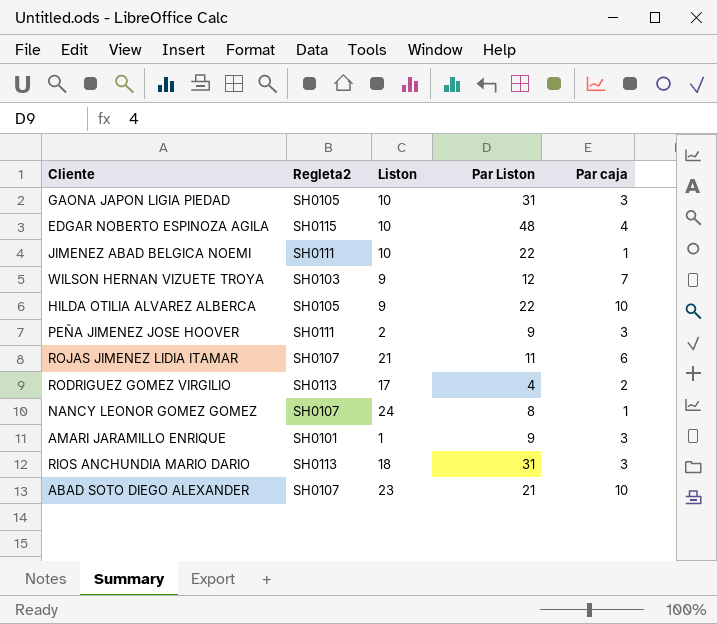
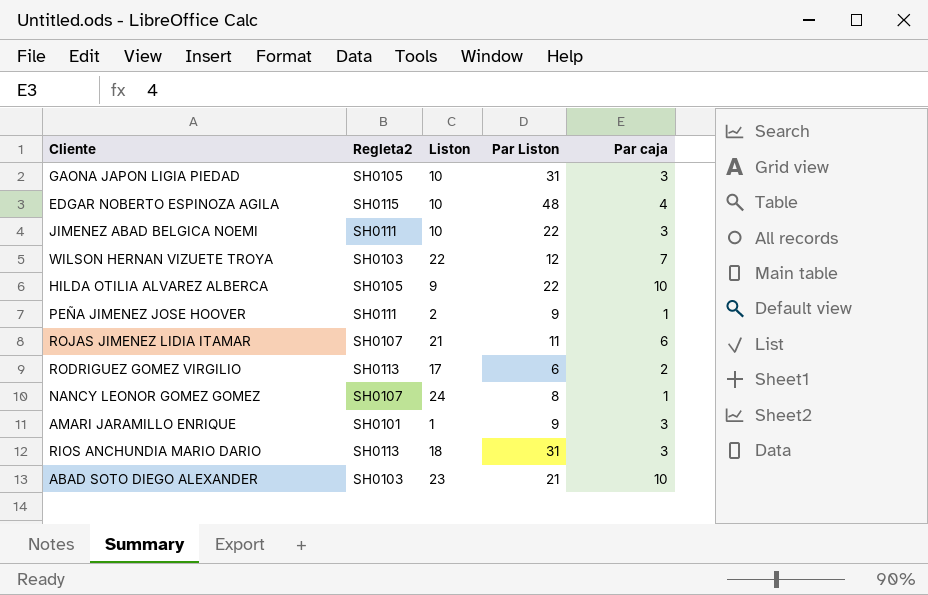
JIMENEZ ABAD BELGICA NOEMI | Par caja: 1 -> 3
WILSON HERNAN VIZUETE TROYA | Liston: 9 -> 22
PEÑA JIMENEZ JOSE HOOVER | Par caja: 3 -> 1
RODRIGUEZ GOMEZ VIRGILIO | Par Liston: 4 -> 6
ABAD SOTO DIEGO ALEXANDER | Regleta2: SH0107 -> SH0103

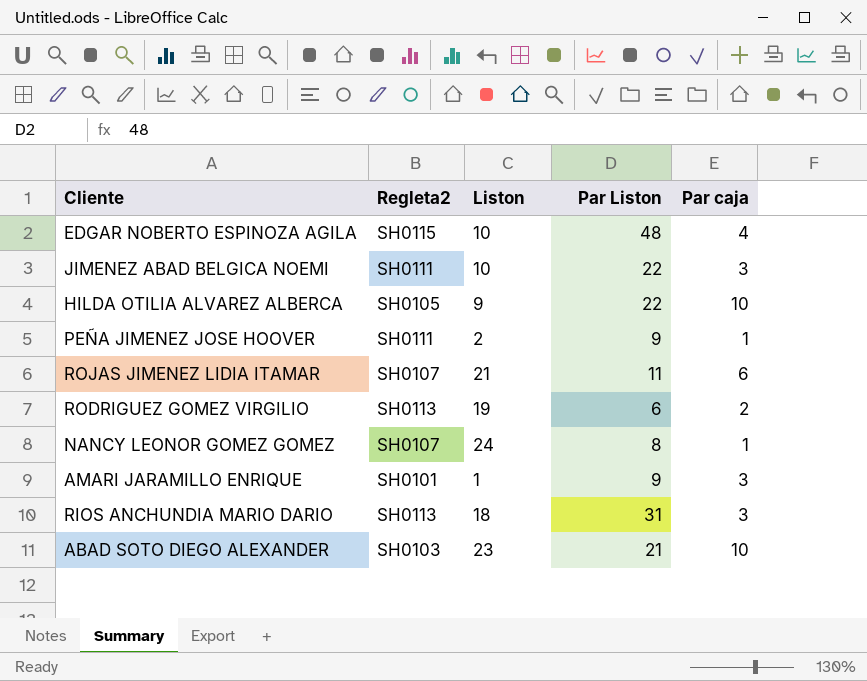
row GAONA JAPON LIGIA PIEDAD: SH0105 | 10 | 31 | 3 -> none
row WILSON HERNAN VIZUETE TROYA: SH0103 | 22 | 12 | 7 -> none
RODRIGUEZ GOMEZ VIRGILIO | Liston: 17 -> 19

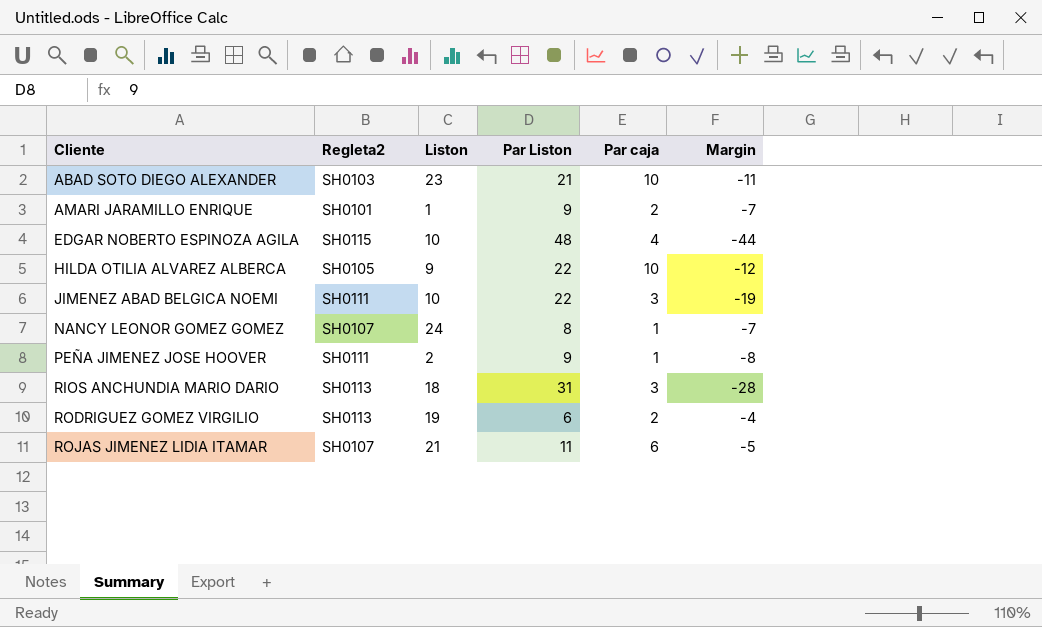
row order: none -> Cliente ascending
column Margin | formula: none -> [Par caja] - [Par Liston]
AMARI JARAMILLO ENRIQUE | Par caja: 3 -> 2

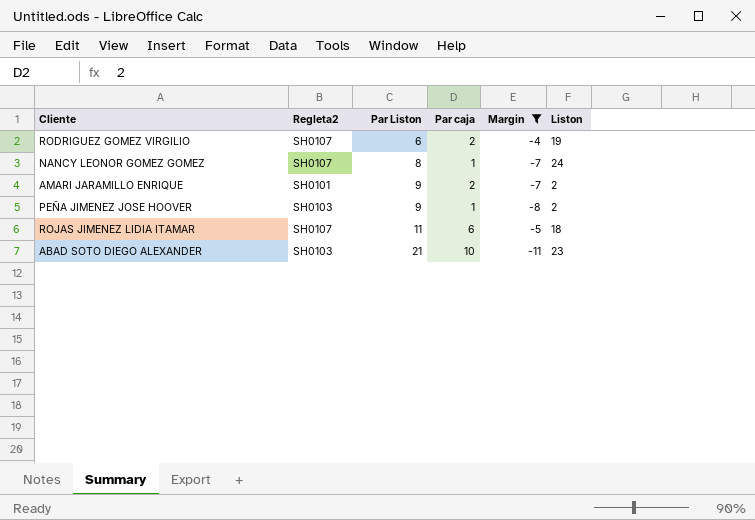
filter: none -> Margin >= -11
row order: Cliente ascending -> Par Liston ascending
column Liston | position: 3 -> 6
RODRIGUEZ GOMEZ VIRGILIO | Regleta2: SH0113 -> SH0107
AMARI JARAMILLO ENRIQUE | Liston: 1 -> 2
PEÑA JIMENEZ JOSE HOOVER | Regleta2: SH0111 -> SH0103
ROJAS JIMENEZ LIDIA ITAMAR | Liston: 21 -> 18

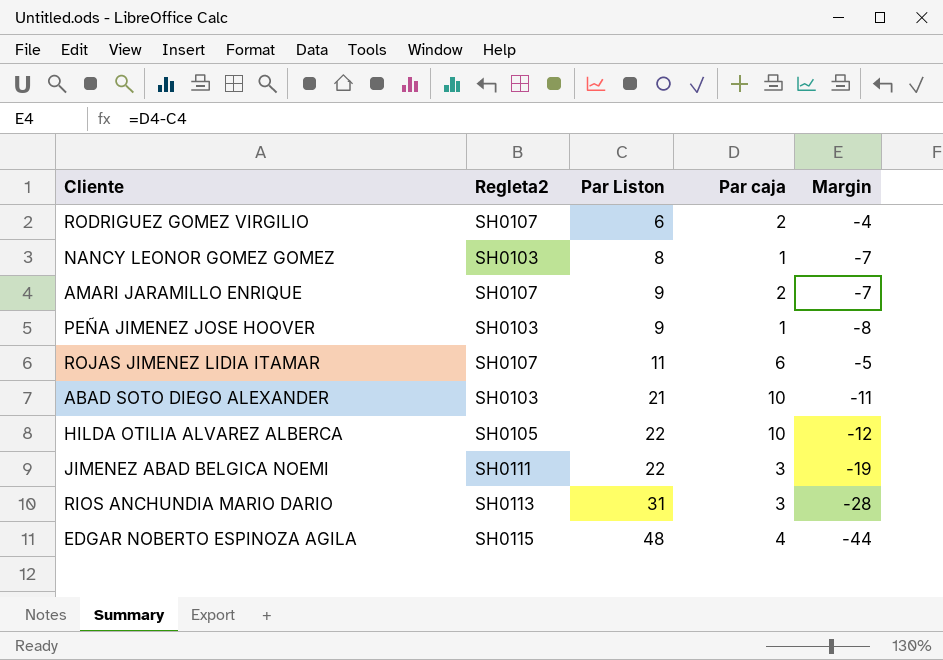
filter: Margin >= -11 -> none
column Liston | position: 6 -> none
NANCY LEONOR GOMEZ GOMEZ | Regleta2: SH0107 -> SH0103
AMARI JARAMILLO ENRIQUE | Regleta2: SH0101 -> SH0107

